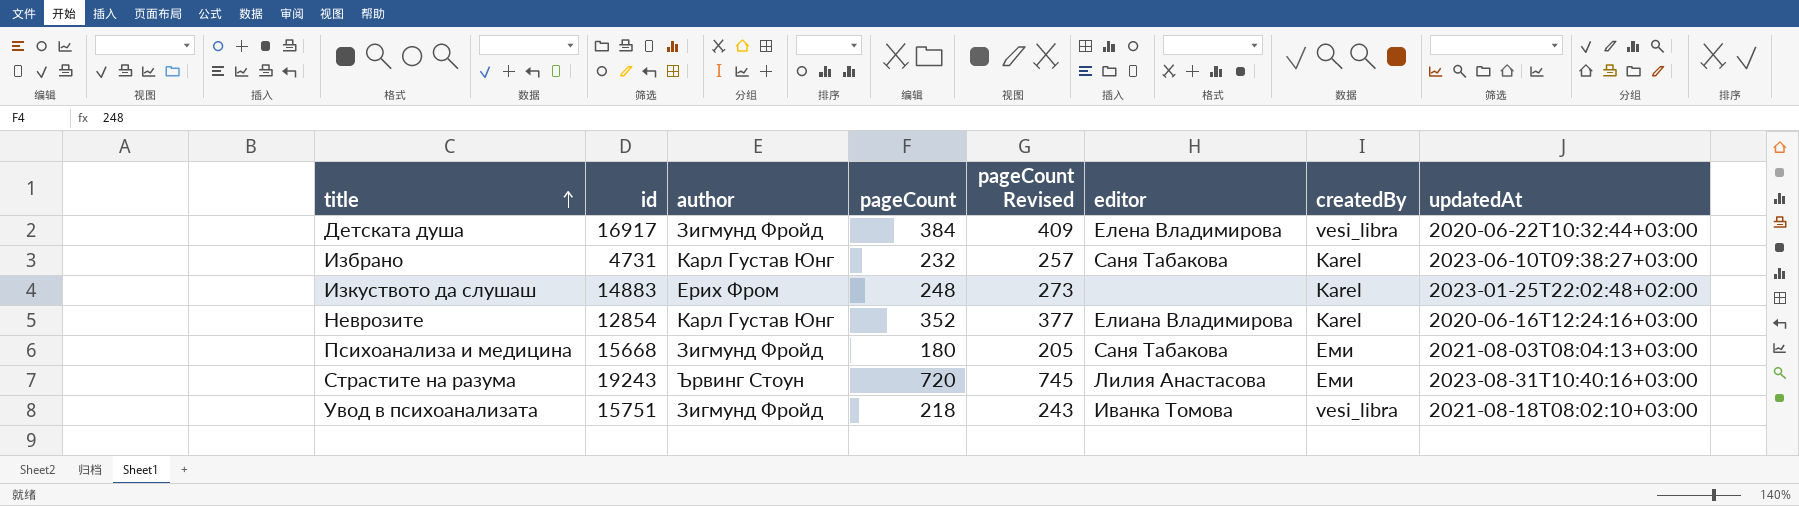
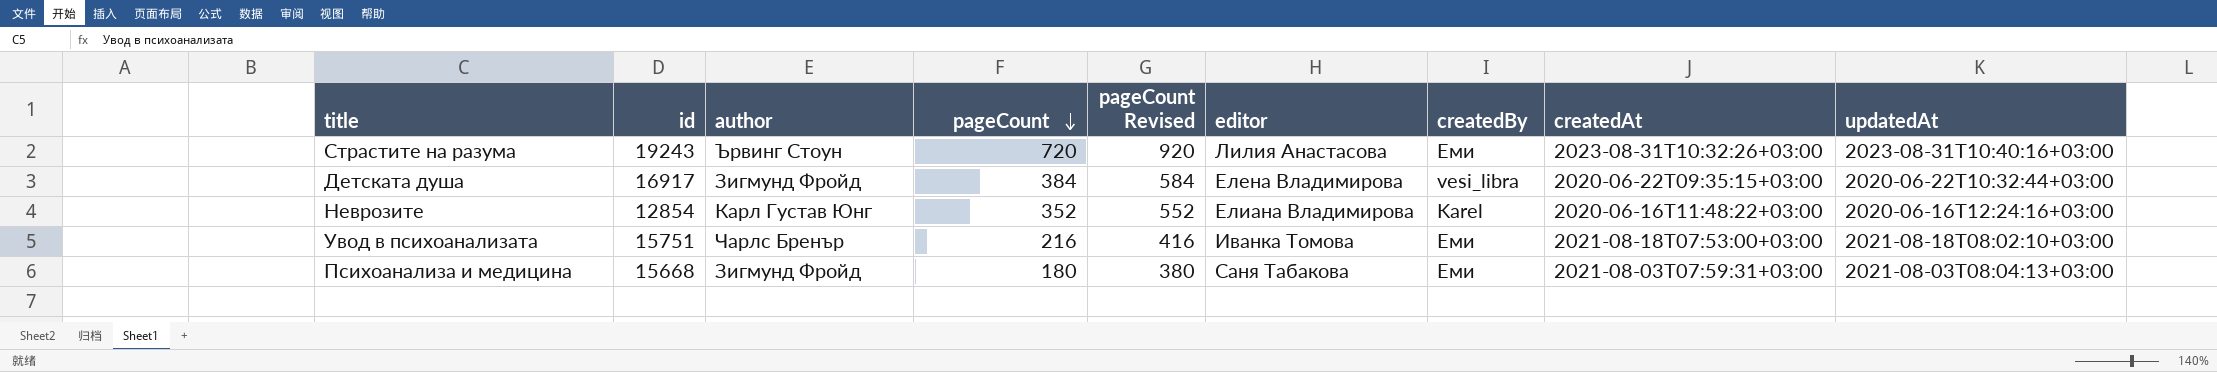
row order: title ascending -> pageCount descending
column pageCount Revised | formula: [pageCount] + 25 -> [pageCount] + 200
column createdAt | position: none -> 8
row Избрано: 4731 | Карл Густав Юнг | 232 | 257 | Саня Табакова | Karel | 2023-06-10T09:38:27+03:00 -> none
row Изкуството да слушаш: 14883 | Ерих Фром | 248 | 273 | none | Karel | 2023-01-25T22:02:48+02:00 -> none
Увод в психоанализата | author: Зигмунд Фройд -> Чарлс Бренър
Увод в психоанализата | pageCount: 218 -> 216
Увод в психоанализата | createdBy: vesi_libra -> Еми

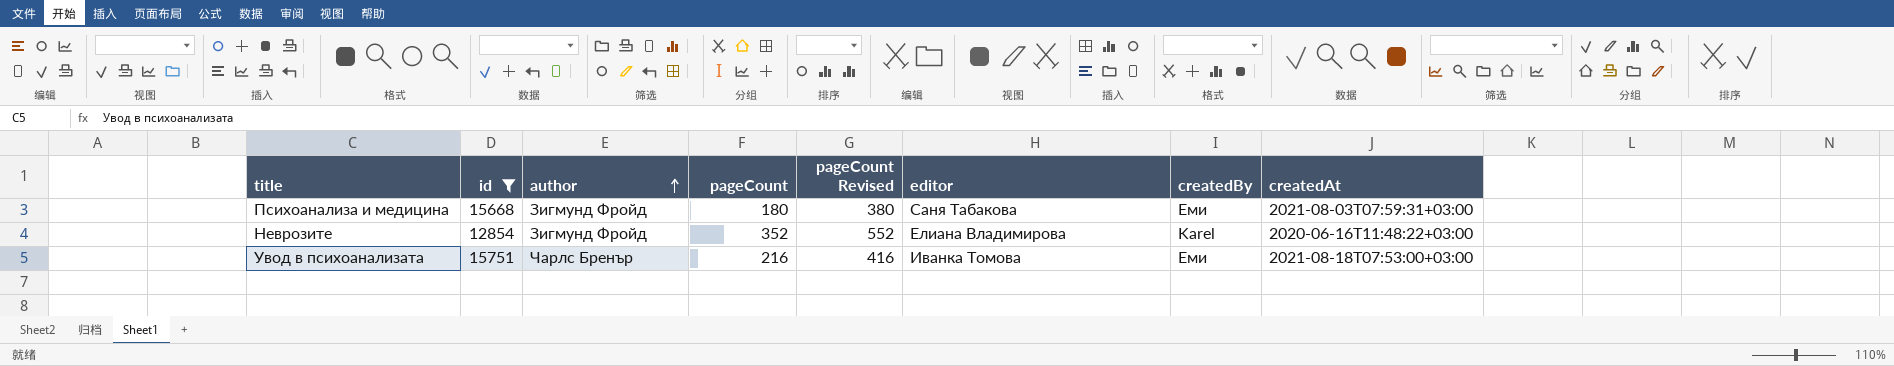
filter: none -> id <= 15751
row order: pageCount descending -> author ascending
column updatedAt | position: 9 -> none
Неврозите | author: Карл Густав Юнг -> Зигмунд Фройд

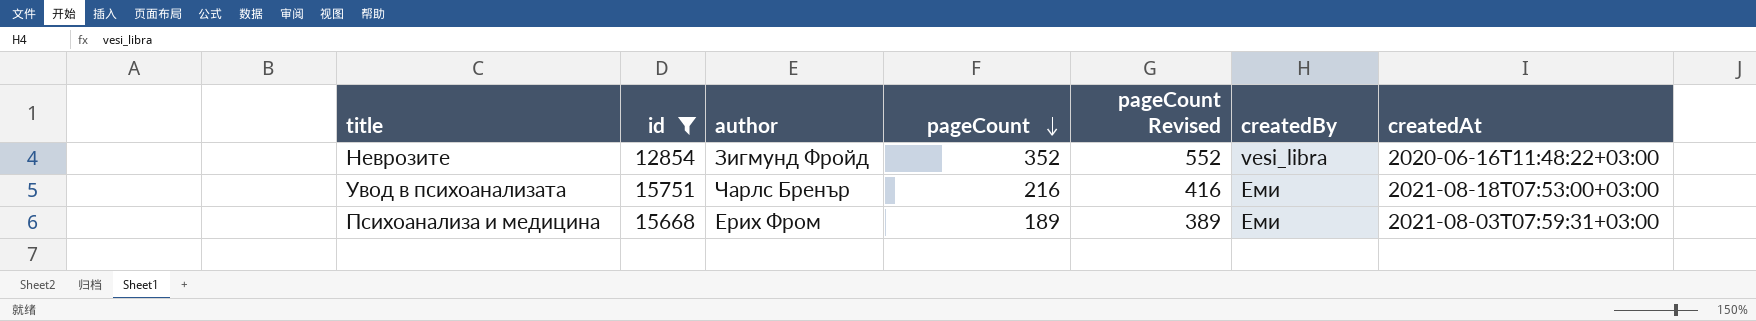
row order: author ascending -> pageCount descending
column editor | position: 6 -> none
Неврозите | createdBy: Karel -> vesi_libra
Психоанализа и медицина | author: Зигмунд Фройд -> Ерих Фром
Психоанализа и медицина | pageCount: 180 -> 189
Психоанализа и медицина | pageCount Revised: 380 -> 389

